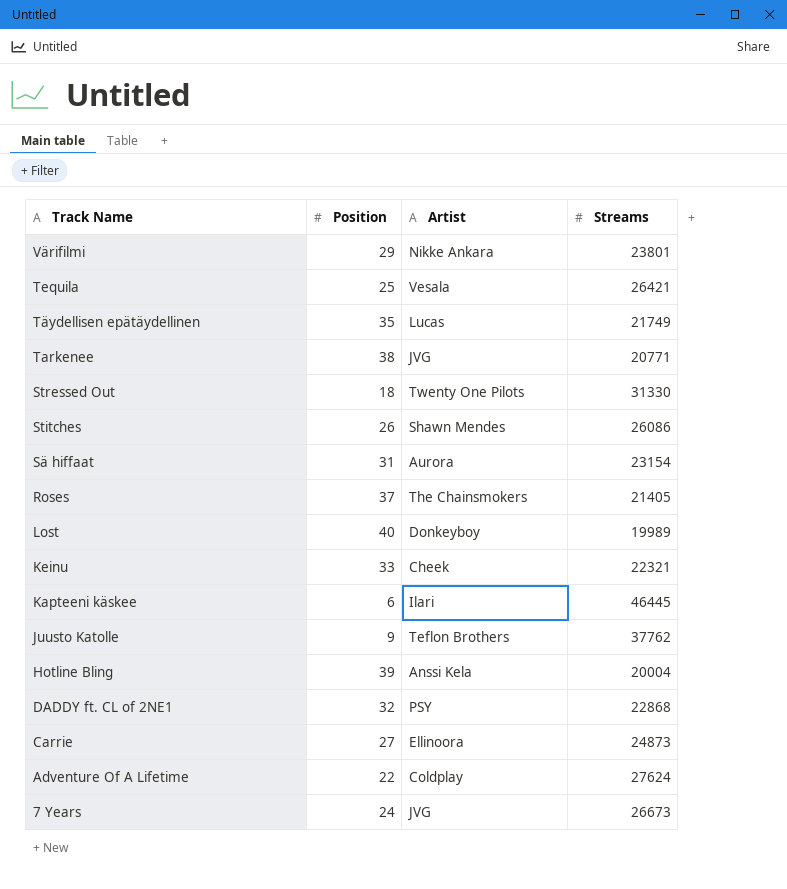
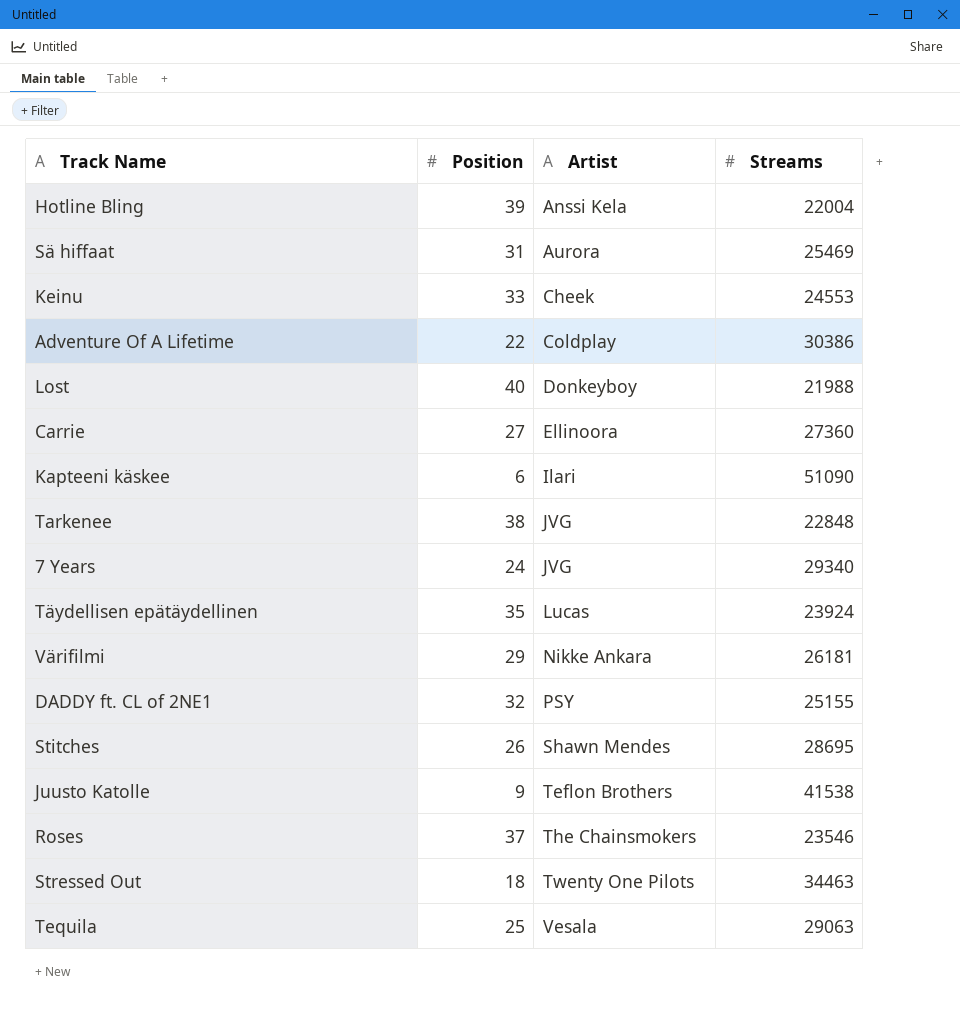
row order: Track Name descending -> Artist ascending
Hotline Bling | Streams: 20004 -> 22004
Sä hiffaat | Streams: 23154 -> 25469
Keinu | Streams: 22321 -> 24553
Adventure Of A Lifetime | Streams: 27624 -> 30386
Lost | Streams: 19989 -> 21988
Carrie | Streams: 24873 -> 27360
Kapteeni käskee | Streams: 46445 -> 51090
Tarkenee | Streams: 20771 -> 22848
7 Years | Streams: 26673 -> 29340
Täydellisen epätäydellinen | Streams: 21749 -> 23924
Värifilmi | Streams: 23801 -> 26181
DADDY ft. CL of 2NE1 | Streams: 22868 -> 25155
Stitches | Streams: 26086 -> 28695
Juusto Katolle | Streams: 37762 -> 41538
Roses | Streams: 21405 -> 23546
Stressed Out | Streams: 31330 -> 34463
Tequila | Streams: 26421 -> 29063

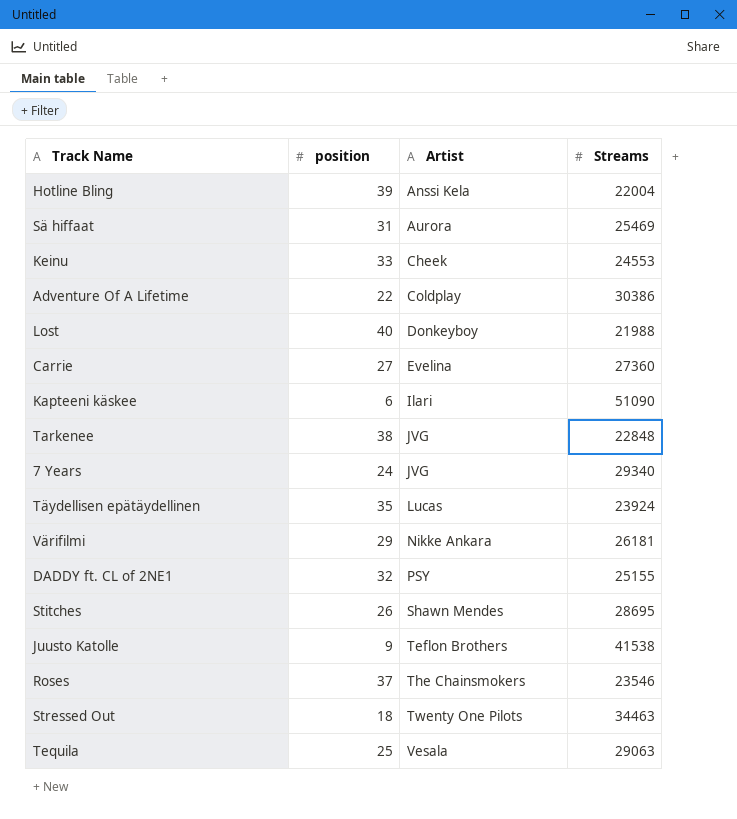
column name: Position -> position
Carrie | Artist: Ellinoora -> Evelina

